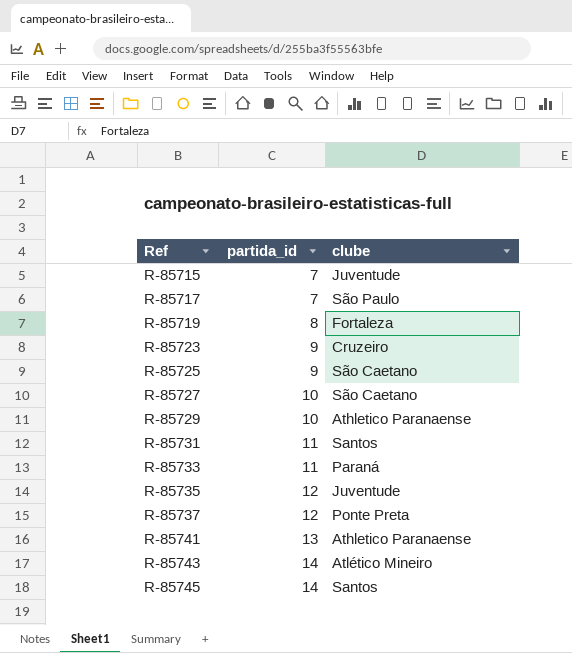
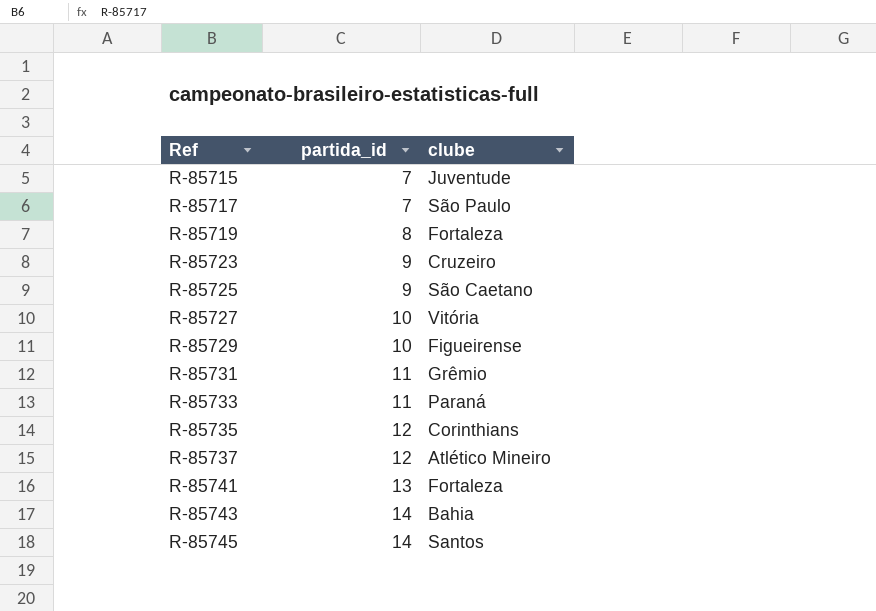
R-85727 | clube: São Caetano -> Vitória
R-85729 | clube: Athletico Paranaense -> Figueirense
R-85731 | clube: Santos -> Grêmio
R-85735 | clube: Juventude -> Corinthians
R-85737 | clube: Ponte Preta -> Atlético Mineiro
R-85741 | clube: Athletico Paranaense -> Fortaleza
R-85743 | clube: Atlético Mineiro -> Bahia

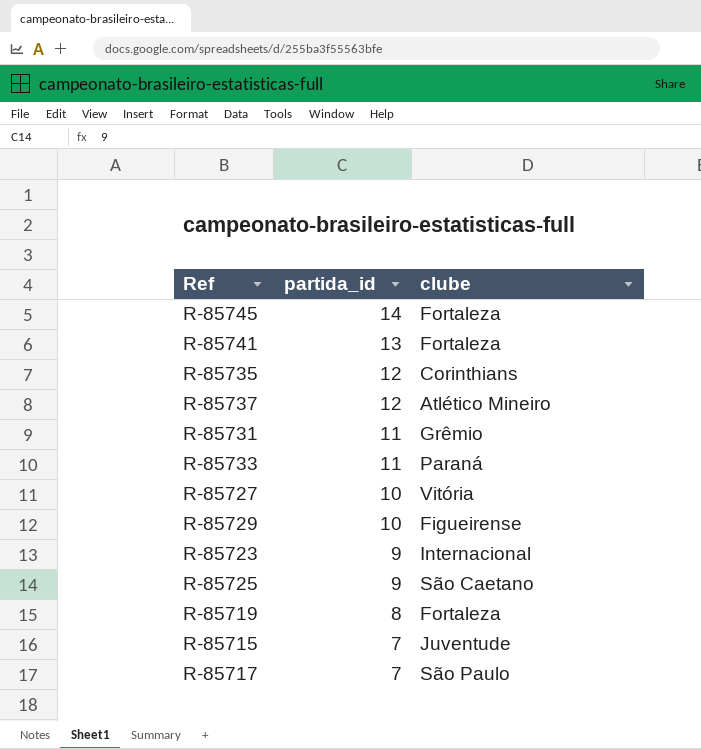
row order: Ref ascending -> partida_id descending
row R-85743: 14 | Bahia -> none
R-85745 | clube: Santos -> Fortaleza
R-85723 | clube: Cruzeiro -> Internacional

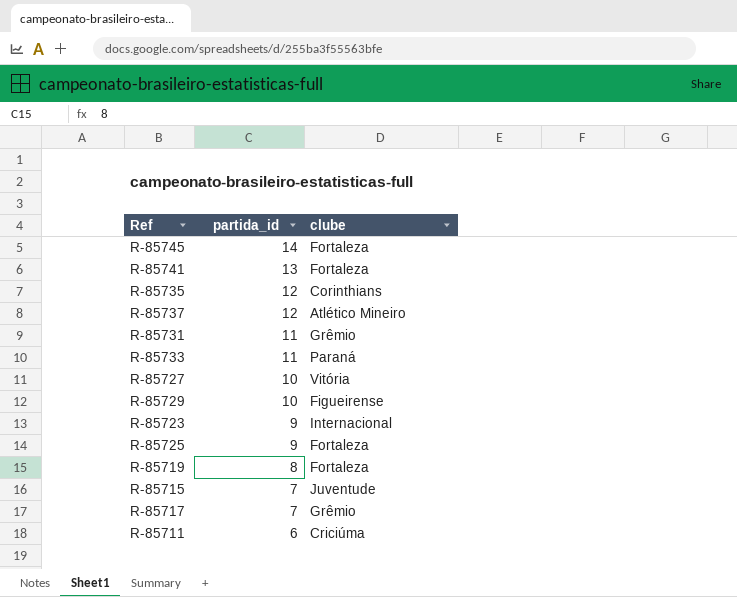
R-85725 | clube: São Caetano -> Fortaleza
R-85717 | clube: São Paulo -> Grêmio
row R-85711: none -> 6 | Criciúma

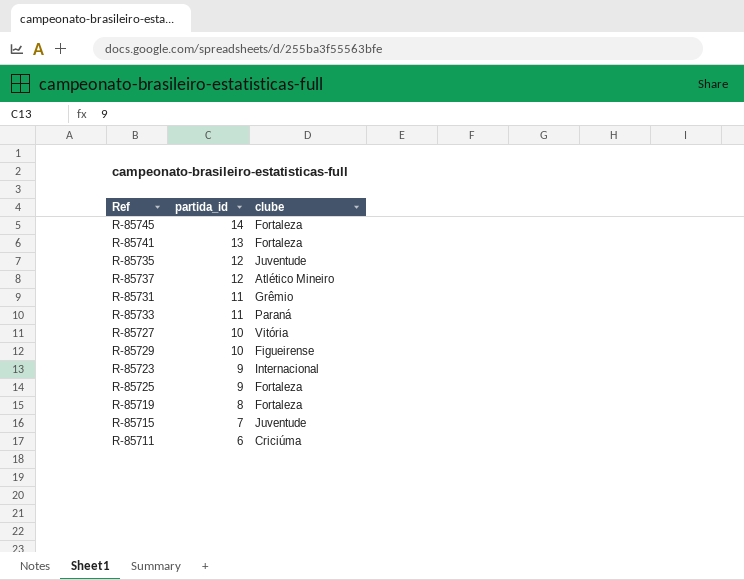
row R-85717: 7 | Grêmio -> none
R-85735 | clube: Corinthians -> Juventude

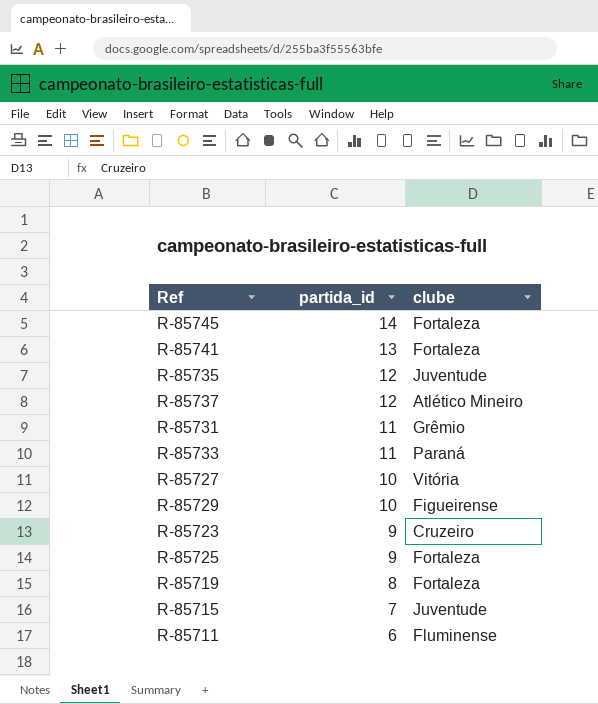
R-85723 | clube: Internacional -> Cruzeiro
R-85711 | clube: Criciúma -> Fluminense

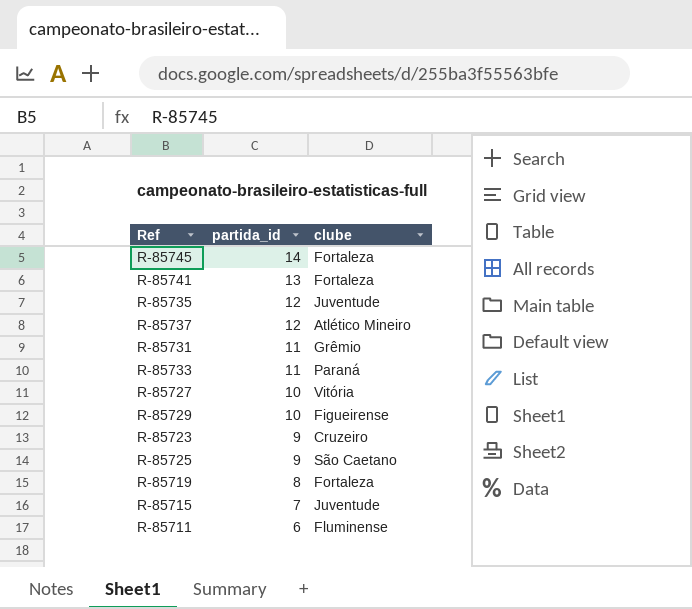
R-85725 | clube: Fortaleza -> São Caetano

